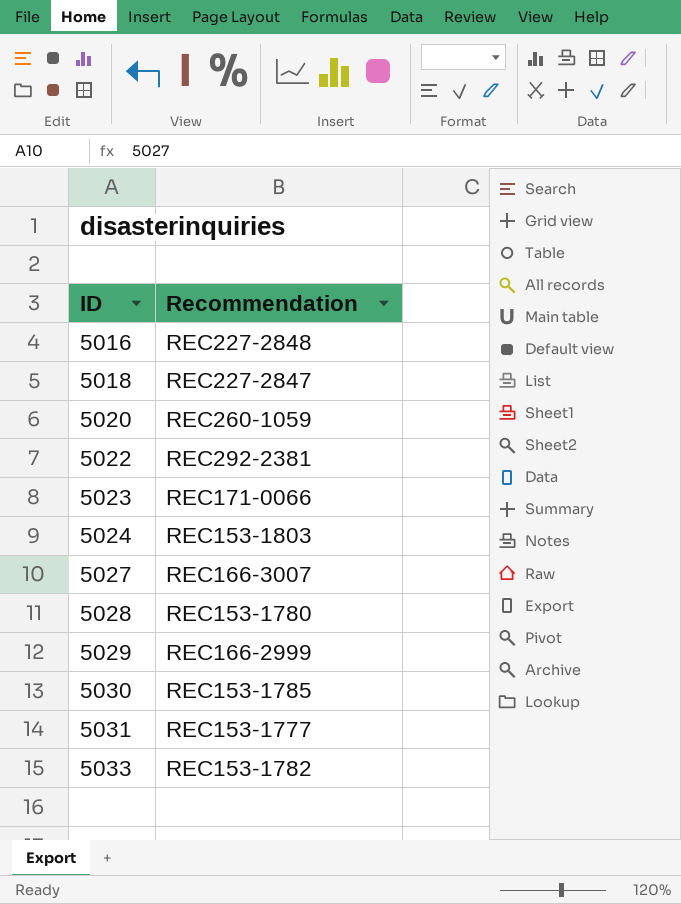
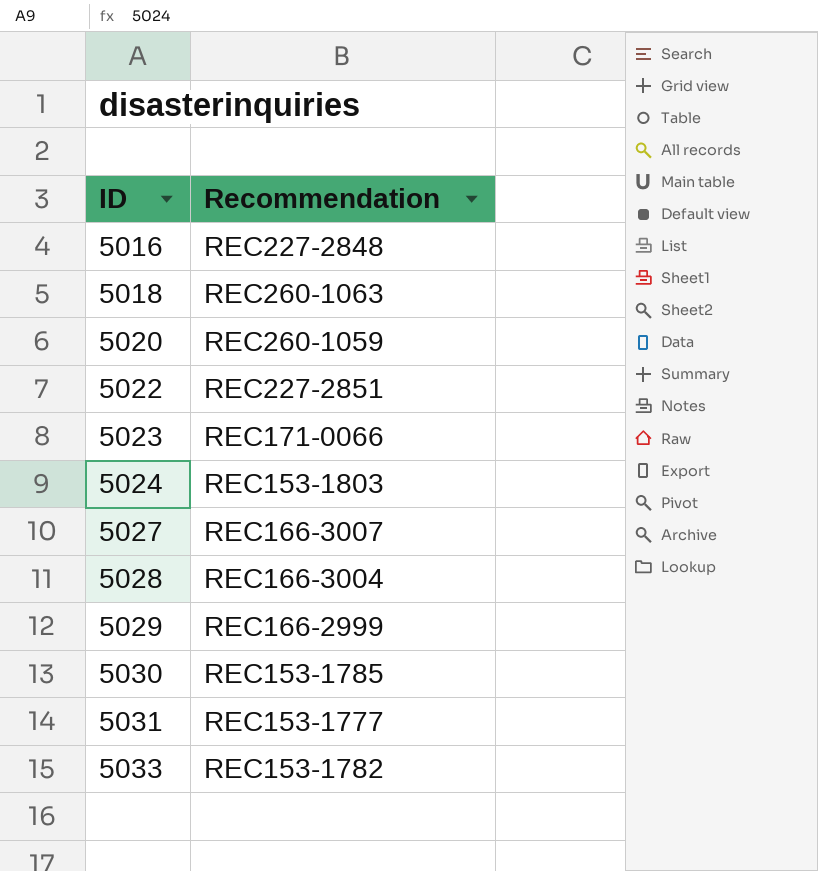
5018 | Recommendation: REC227-2847 -> REC260-1063
5022 | Recommendation: REC292-2381 -> REC227-2851
5028 | Recommendation: REC153-1780 -> REC166-3004

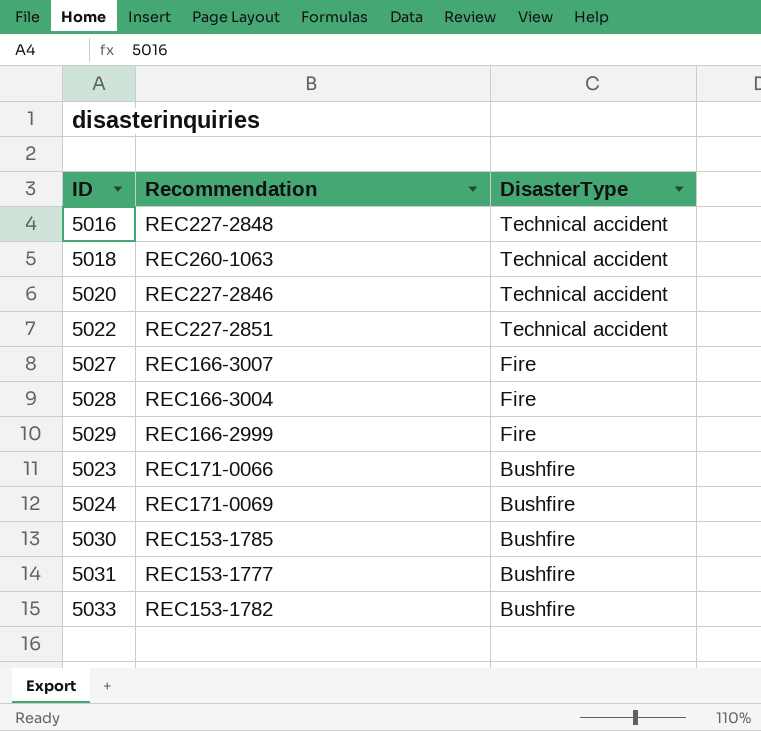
row order: ID ascending -> DisasterType descending
column DisasterType | position: none -> 3
5020 | Recommendation: REC260-1059 -> REC227-2846
5024 | Recommendation: REC153-1803 -> REC171-0069

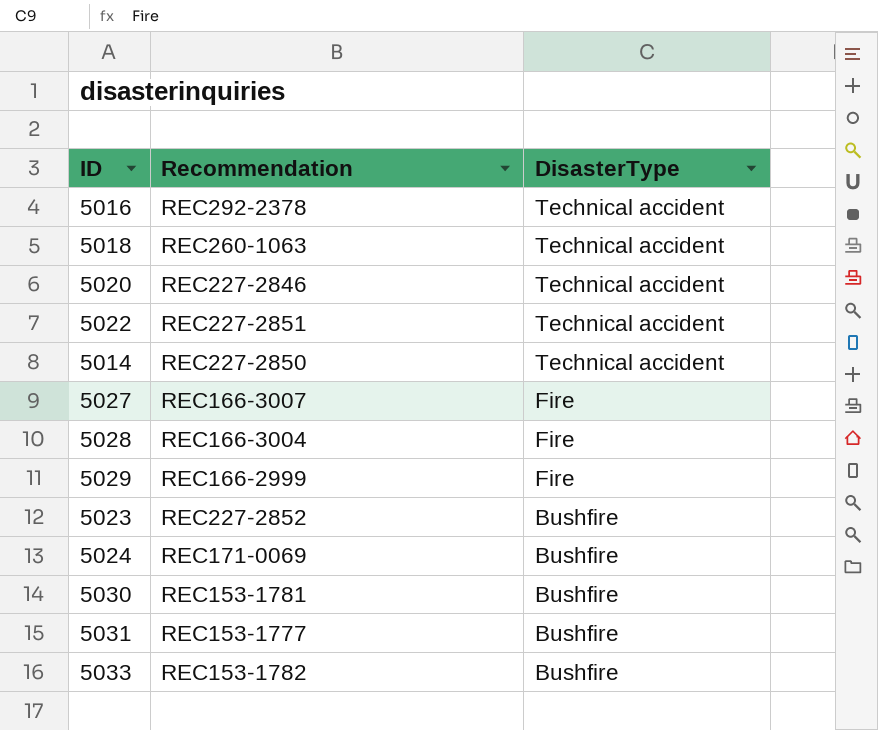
5016 | Recommendation: REC227-2848 -> REC292-2378
row 5014: none -> REC227-2850 | Technical accident
5023 | Recommendation: REC171-0066 -> REC227-2852
5030 | Recommendation: REC153-1785 -> REC153-1781

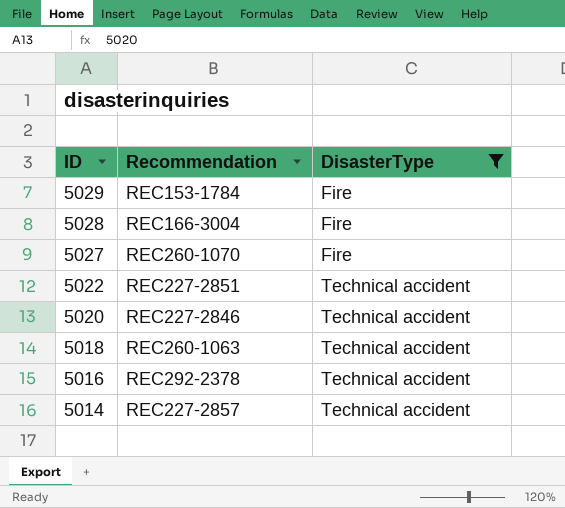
filter: none -> DisasterType != Bushfire
row order: DisasterType descending -> ID descending
5029 | Recommendation: REC166-2999 -> REC153-1784
5027 | Recommendation: REC166-3007 -> REC260-1070
5014 | Recommendation: REC227-2850 -> REC227-2857

